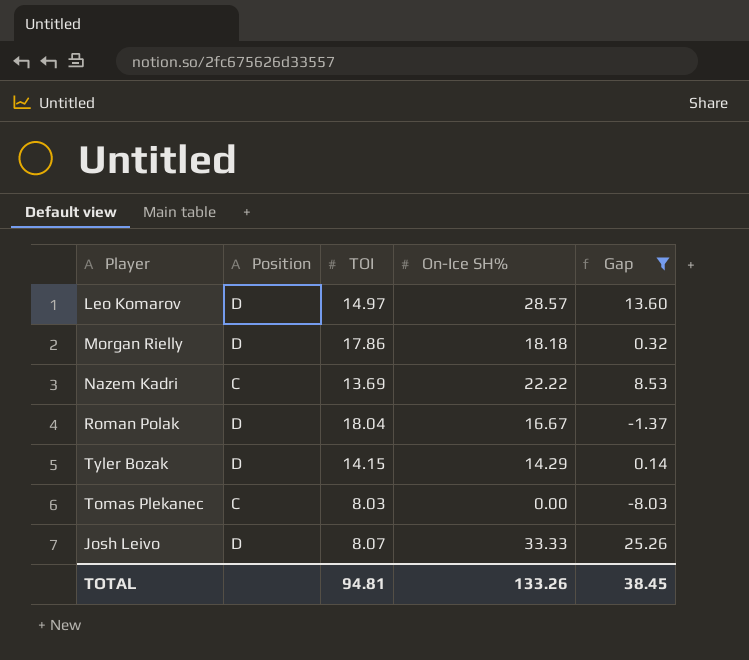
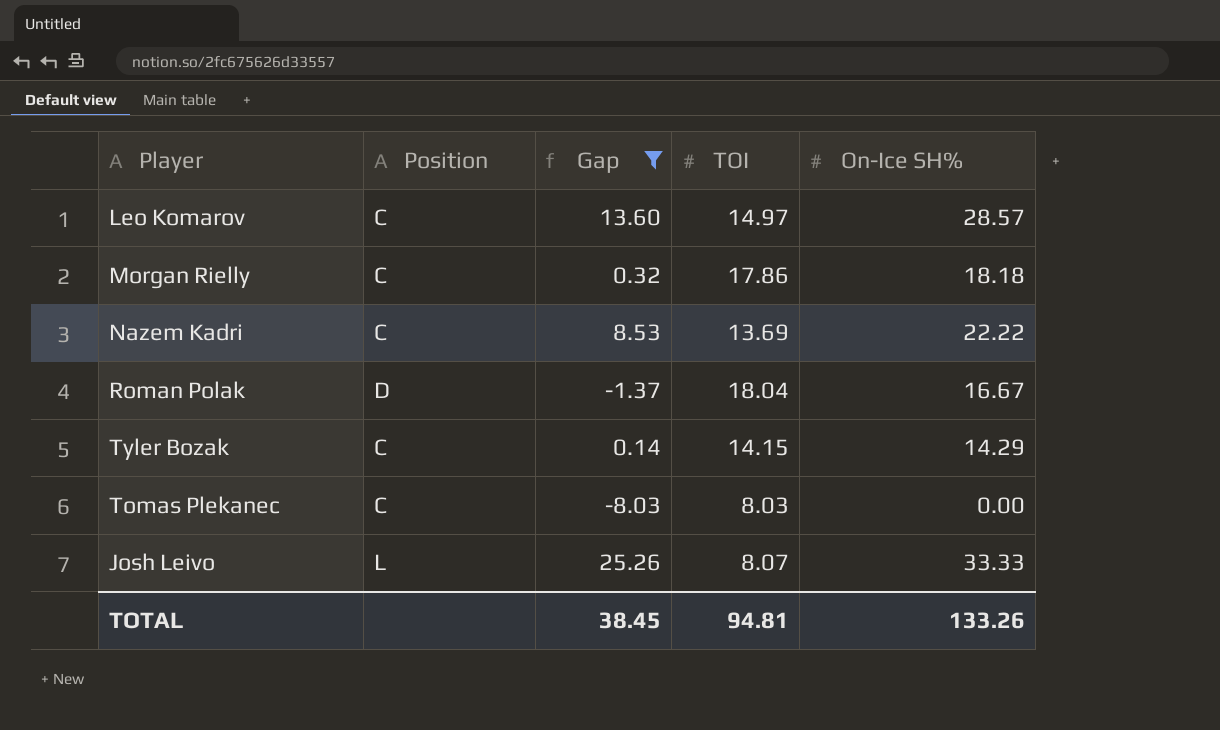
column Gap | position: 5 -> 3
Leo Komarov | Position: D -> C
Morgan Rielly | Position: D -> C
Tyler Bozak | Position: D -> C
Josh Leivo | Position: D -> L

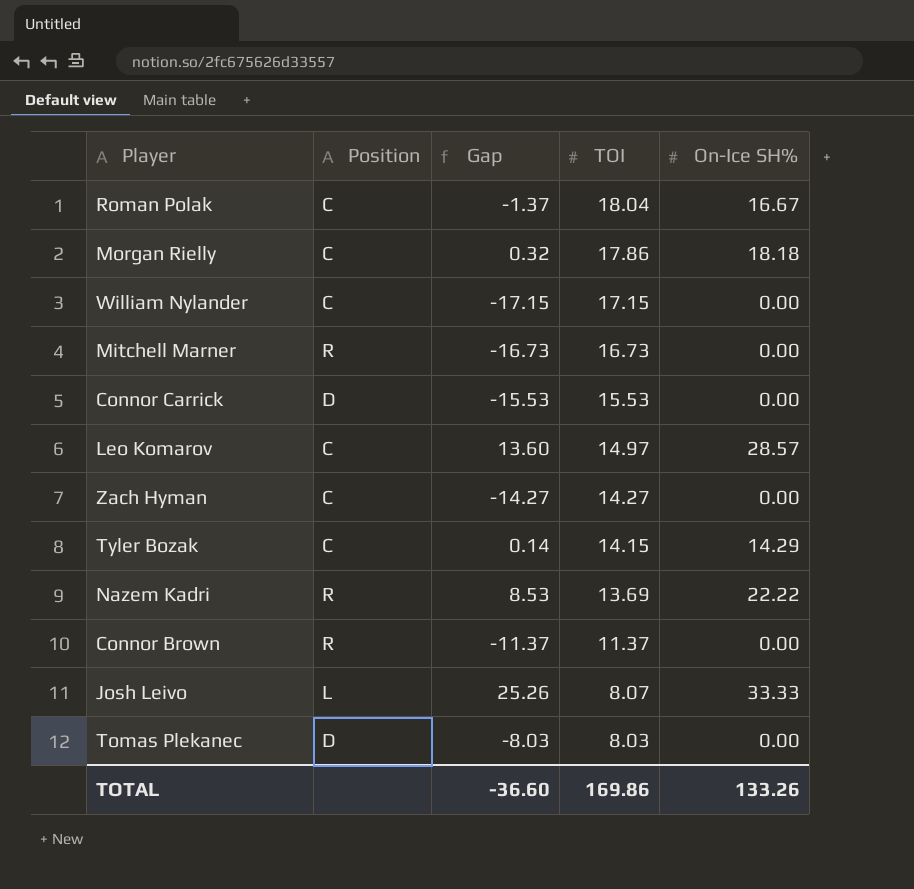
filter: Gap >= -8.03 -> none
row order: none -> TOI descending
Roman Polak | Position: D -> C
Nazem Kadri | Position: C -> R
Tomas Plekanec | Position: C -> D
TOTAL | Gap: 38.45 -> -36.60
TOTAL | TOI: 94.81 -> 169.86

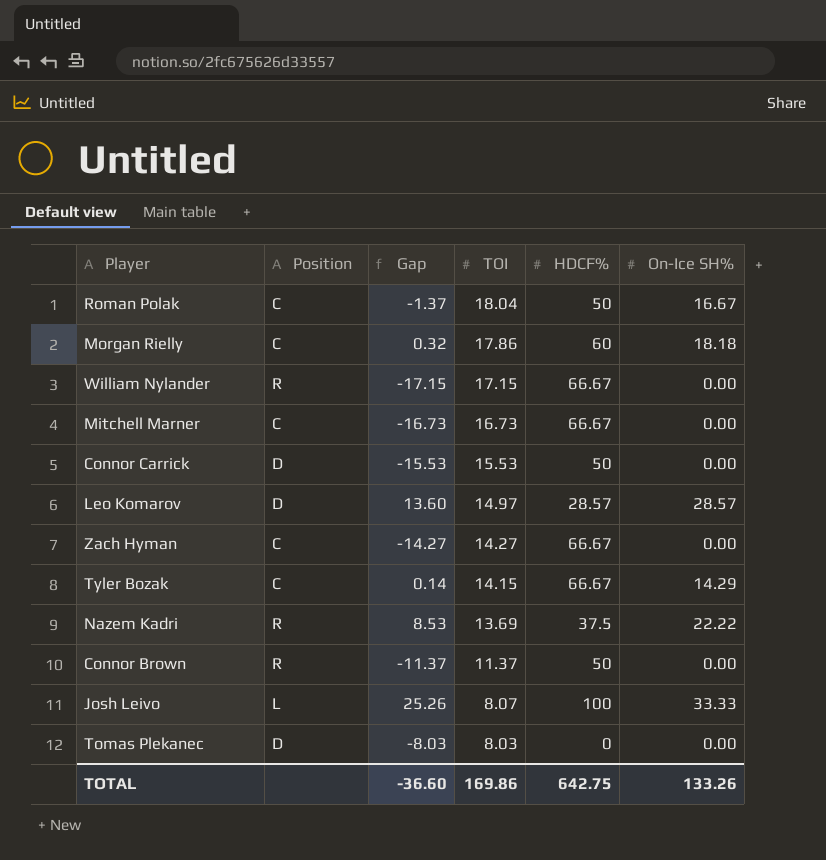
column HDCF% | position: none -> 5
William Nylander | Position: C -> R
Mitchell Marner | Position: R -> C
Leo Komarov | Position: C -> D

